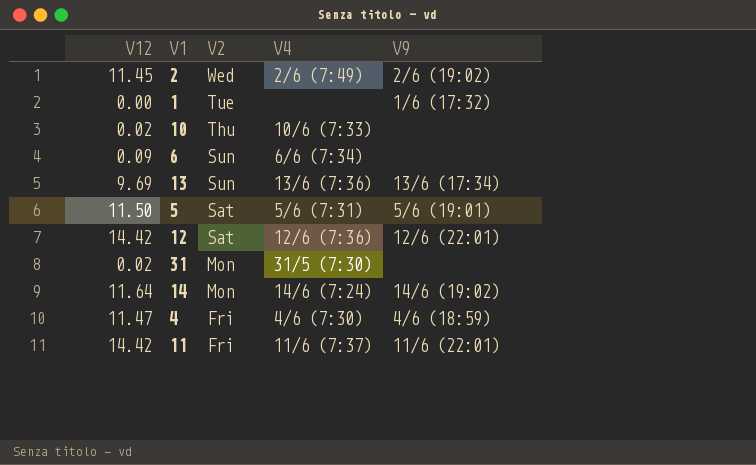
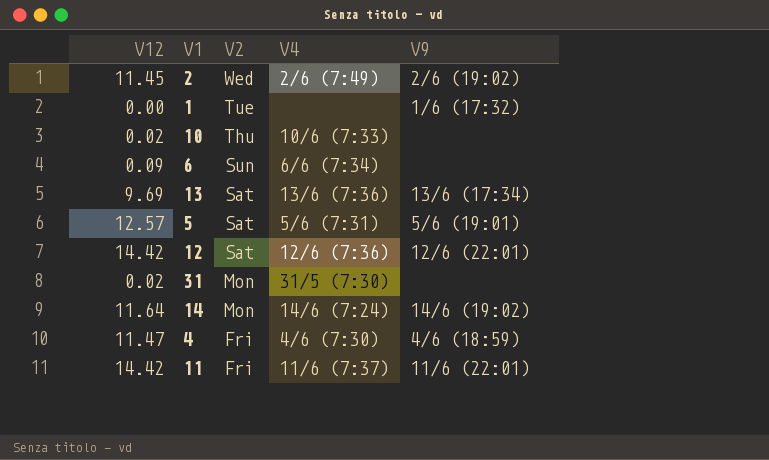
13 | V2: Sun -> Sat
5 | V12: 11.50 -> 12.57

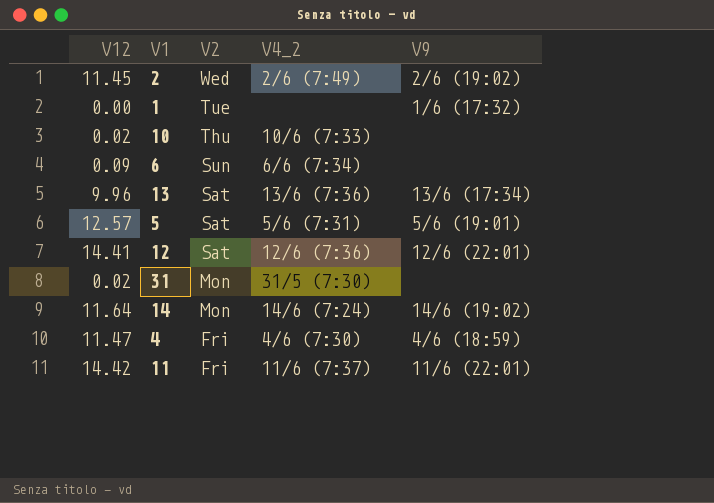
column name: V4 -> V4_2
13 | V12: 9.69 -> 9.96
12 | V12: 14.42 -> 14.41

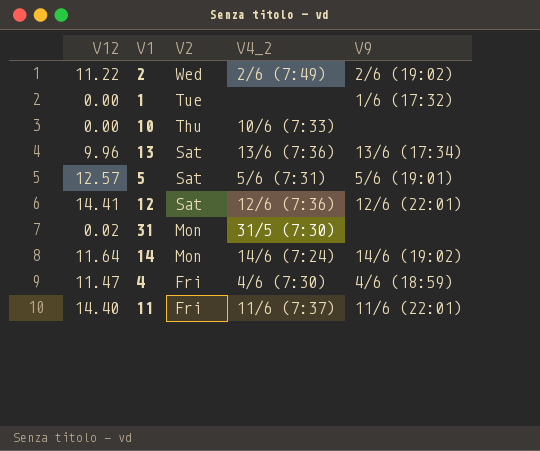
row 6: 0.09 | Sun | 6/6 (7:34) | none -> none
2 | V12: 11.45 -> 11.22
10 | V12: 0.02 -> 0.00
11 | V12: 14.42 -> 14.40

